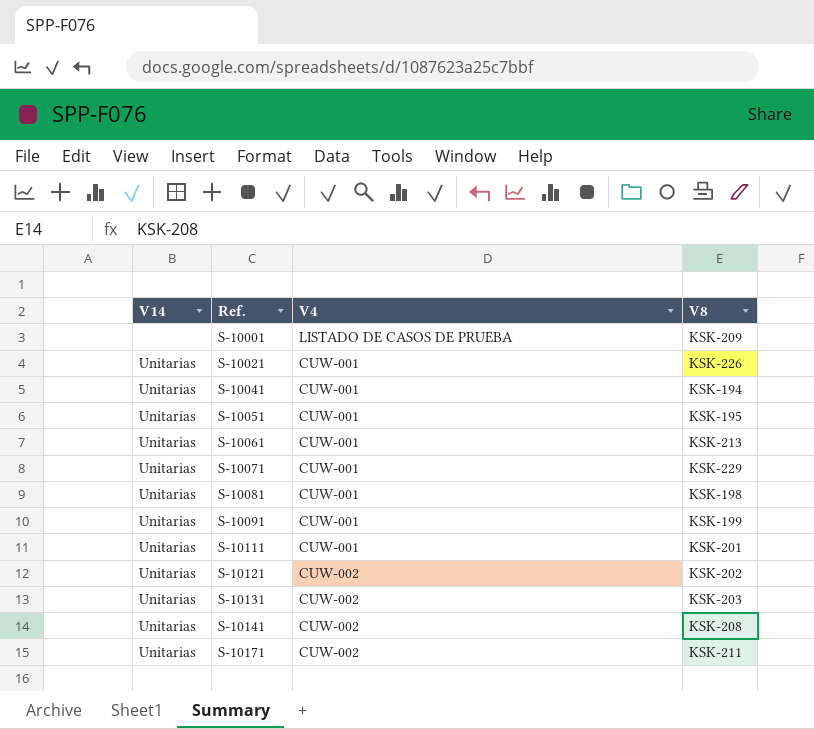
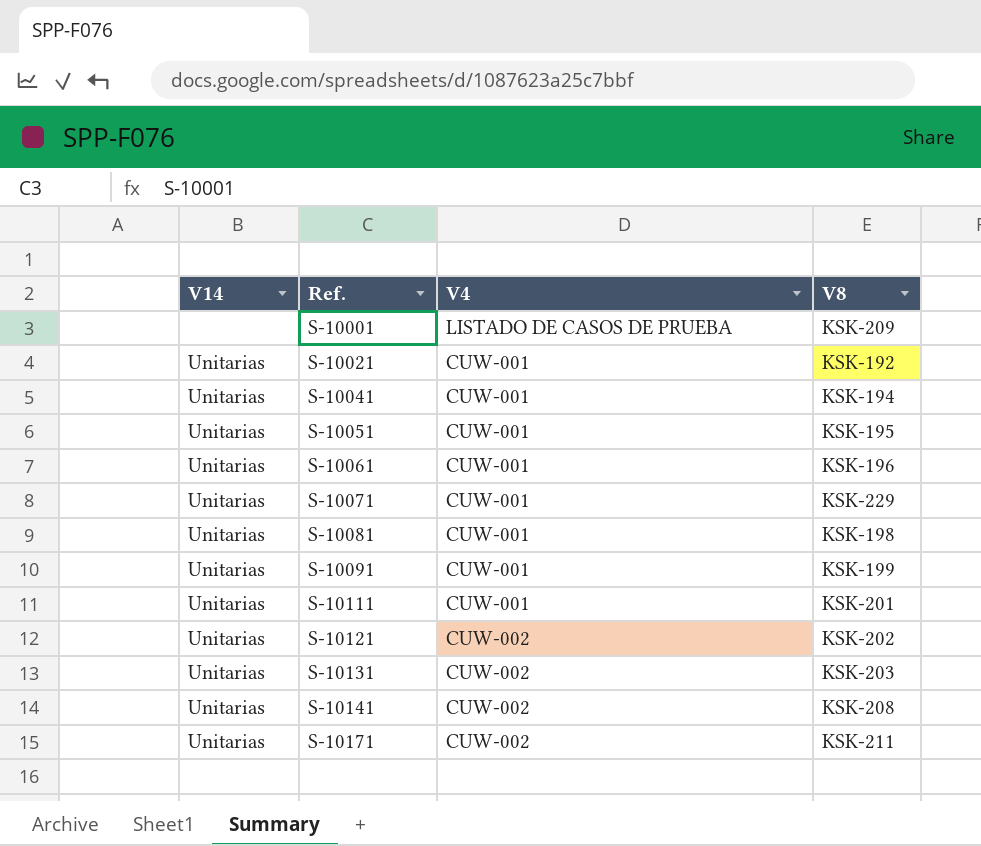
S-10021 | V8: KSK-226 -> KSK-192
S-10061 | V8: KSK-213 -> KSK-196

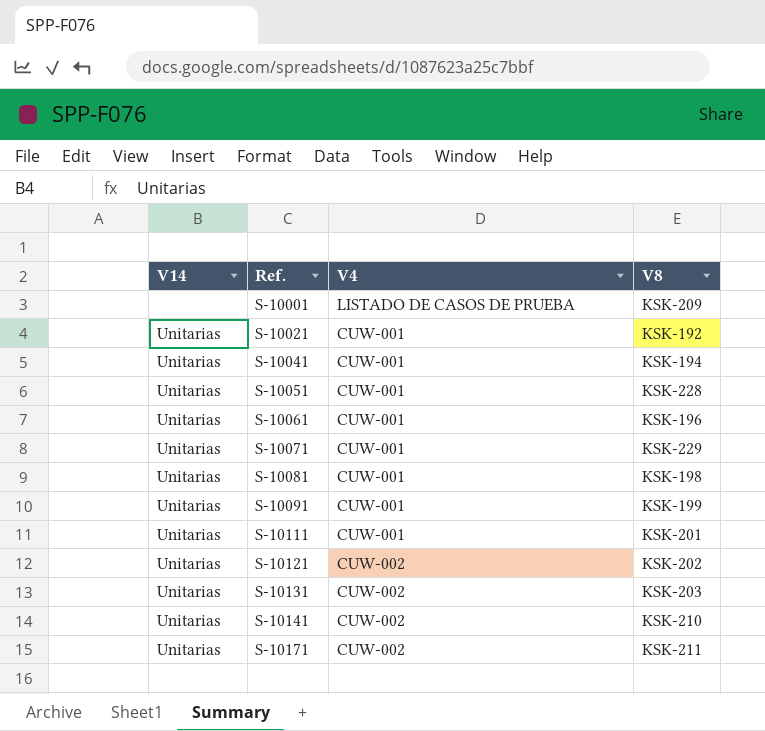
S-10051 | V8: KSK-195 -> KSK-228
S-10141 | V8: KSK-208 -> KSK-210

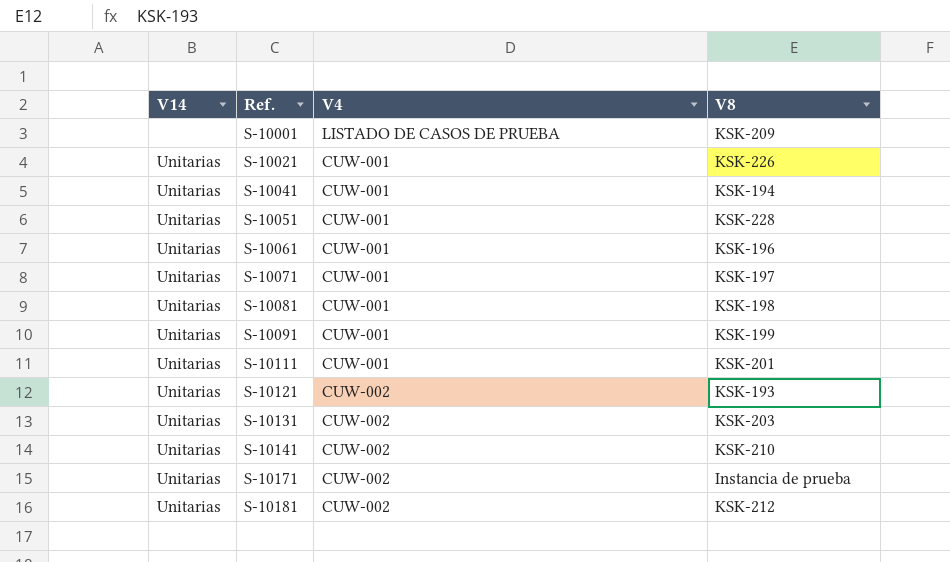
S-10021 | V8: KSK-192 -> KSK-226
S-10071 | V8: KSK-229 -> KSK-197
S-10121 | V8: KSK-202 -> KSK-193
S-10171 | V8: KSK-211 -> Instancia de prueba
row S-10181: none -> Unitarias | CUW-002 | KSK-212

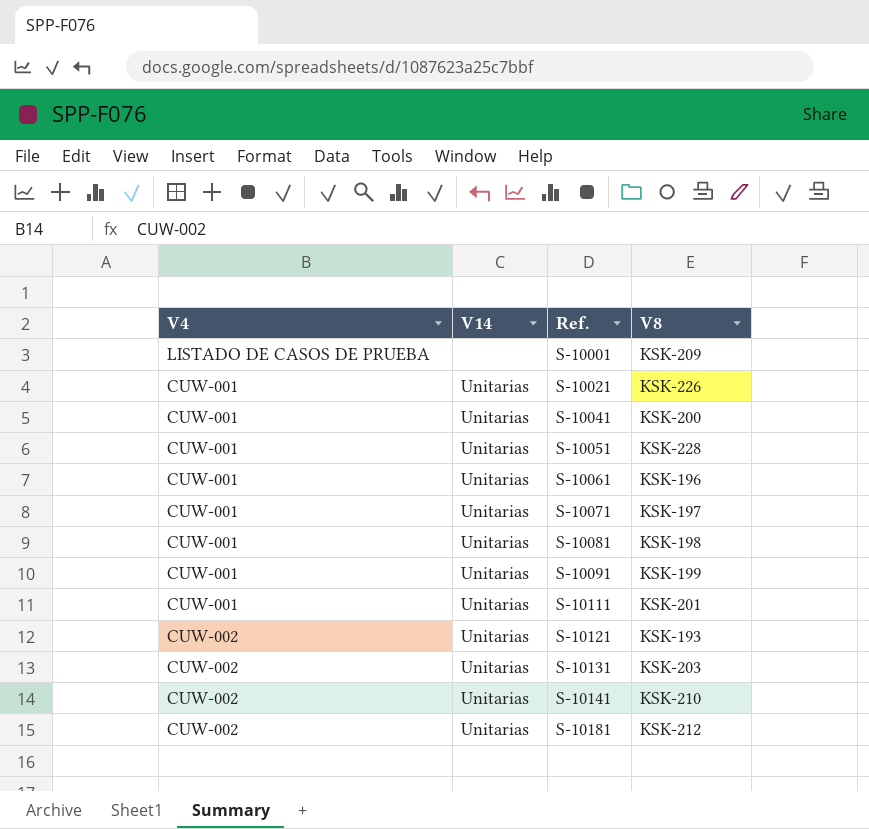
column V4 | position: 3 -> 1
row S-10171: Unitarias | CUW-002 | Instancia de prueba -> none
S-10041 | V8: KSK-194 -> KSK-200

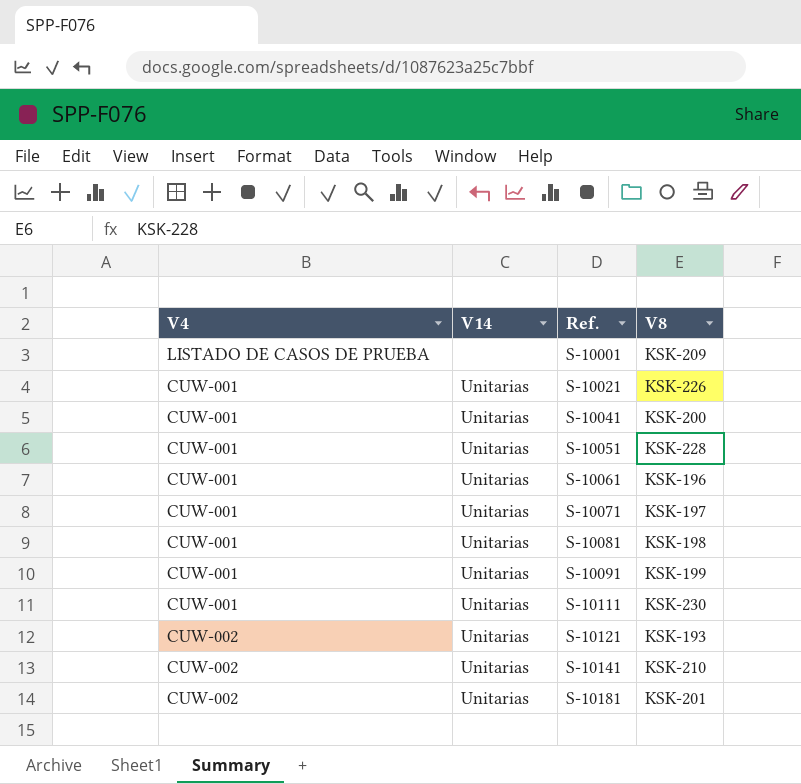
row S-10131: CUW-002 | Unitarias | KSK-203 -> none
S-10111 | V8: KSK-201 -> KSK-230
S-10181 | V8: KSK-212 -> KSK-201

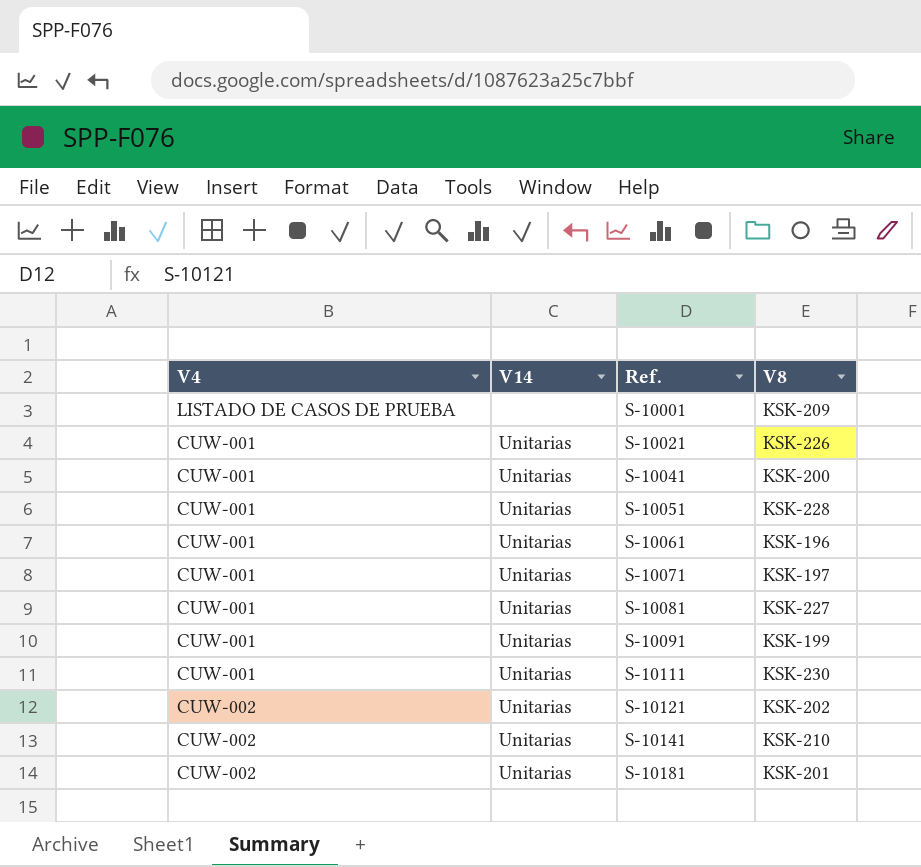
S-10081 | V8: KSK-198 -> KSK-227
S-10121 | V8: KSK-193 -> KSK-202

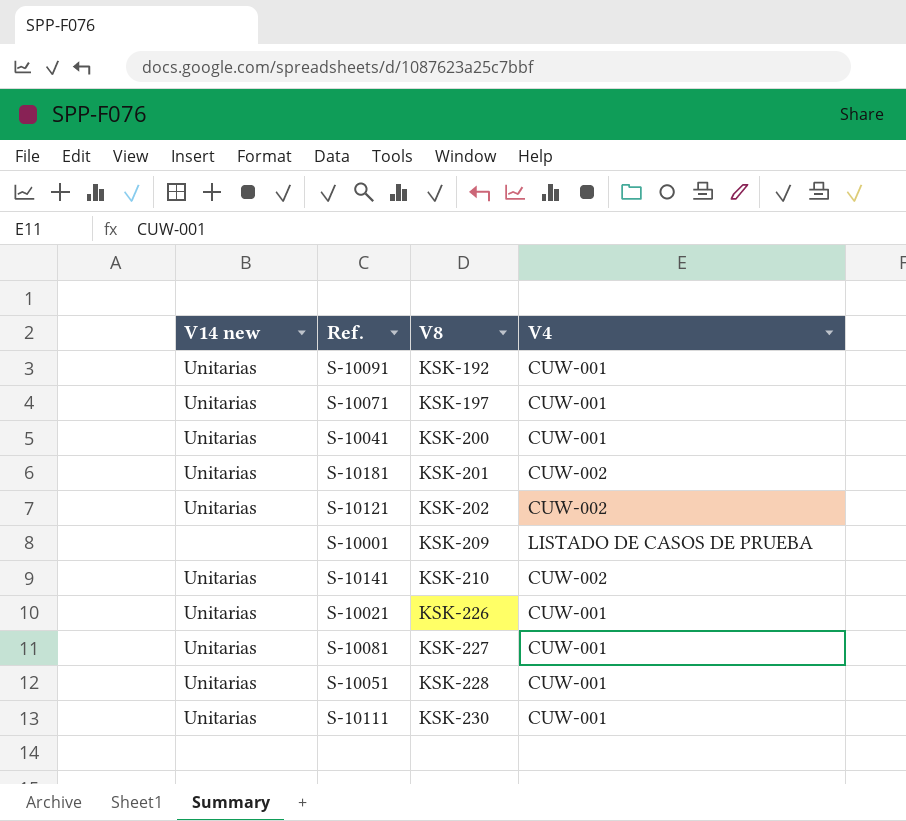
row order: Ref. ascending -> V8 ascending
column name: V14 -> V14 new
column V4 | position: 1 -> 4
row S-10061: CUW-001 | Unitarias | KSK-196 -> none
S-10091 | V8: KSK-199 -> KSK-192

